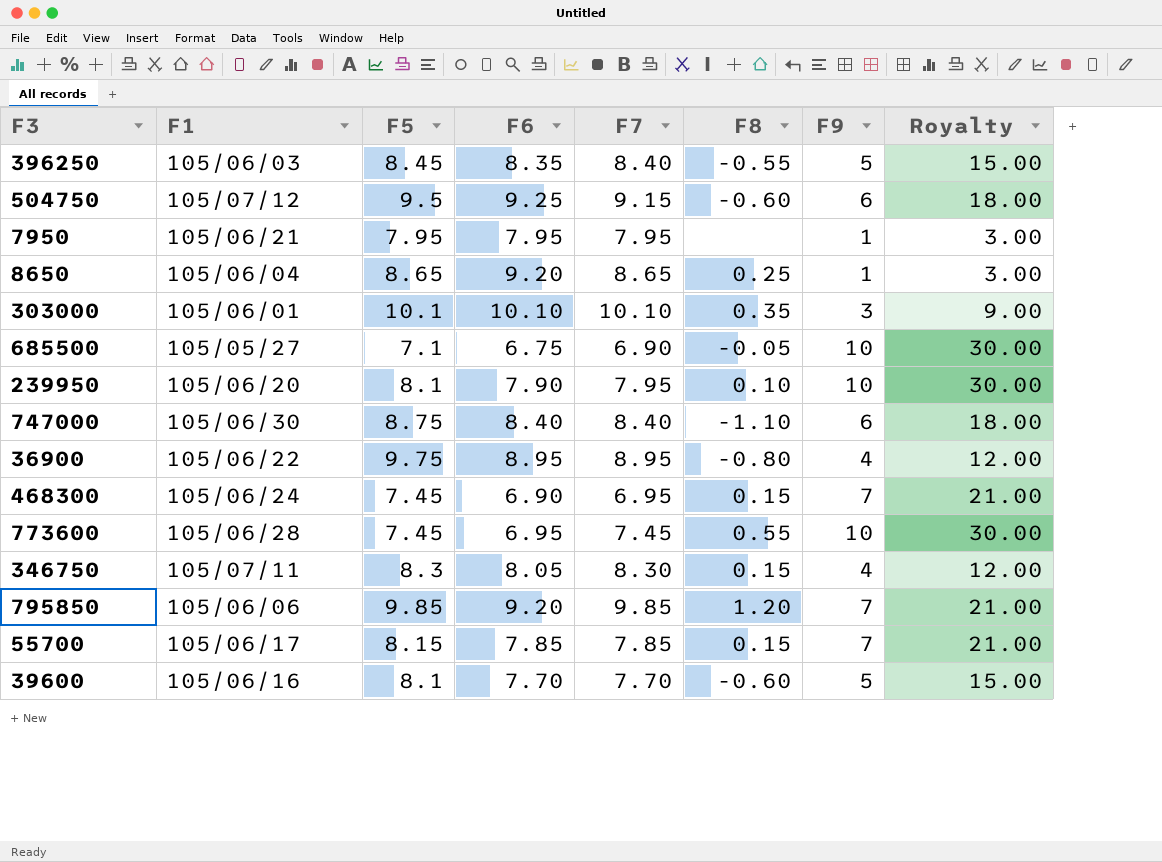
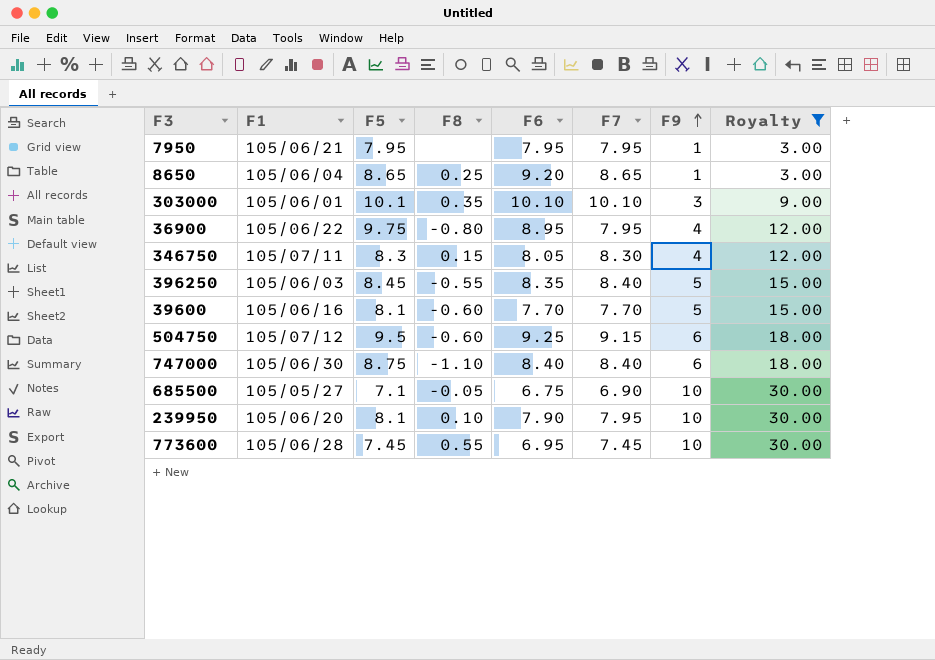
filter: none -> Royalty != 21.00
row order: none -> F9 ascending
column F8 | position: 6 -> 4
36900 | F7: 8.95 -> 7.95

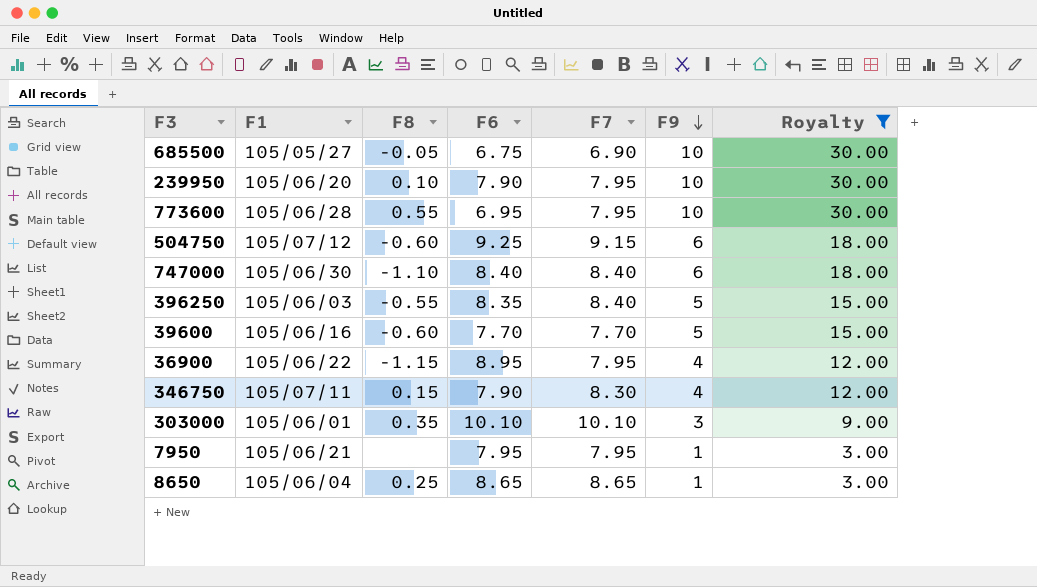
row order: F9 ascending -> F9 descending
column F5 | position: 3 -> none
773600 | F7: 7.45 -> 7.95
36900 | F8: -0.80 -> -1.15
346750 | F6: 8.05 -> 7.90
8650 | F6: 9.20 -> 8.65

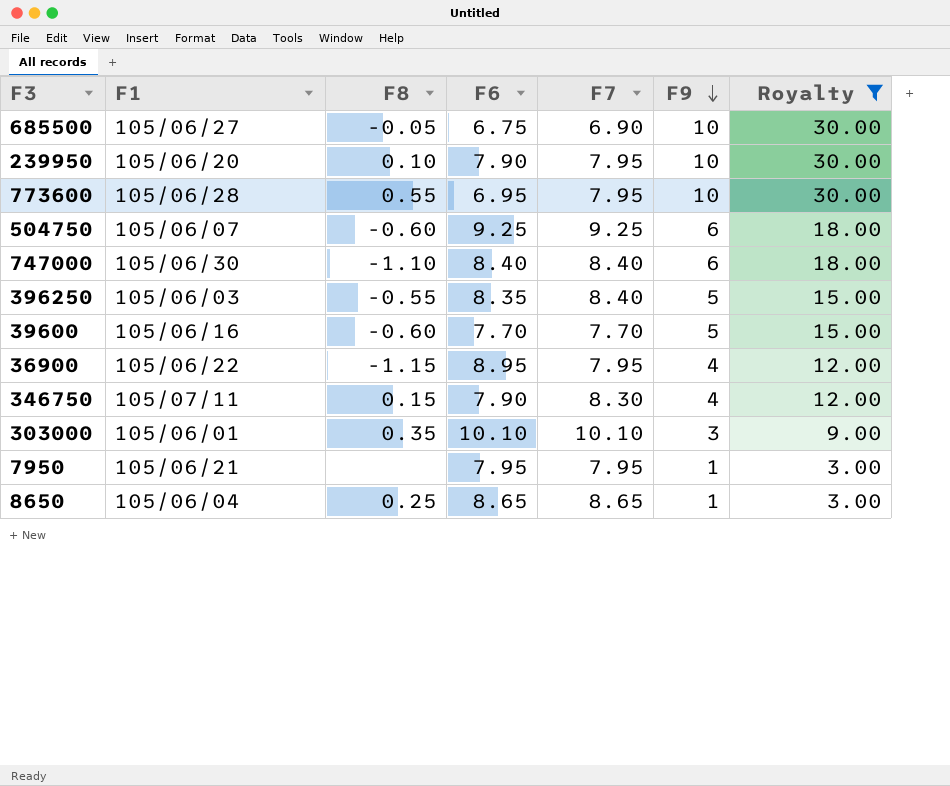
685500 | F1: 105/05/27 -> 105/06/27
504750 | F1: 105/07/12 -> 105/06/07
504750 | F7: 9.15 -> 9.25

